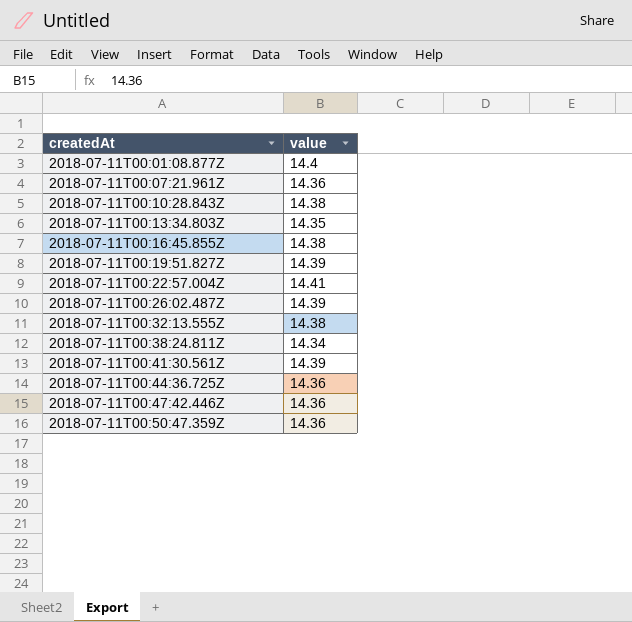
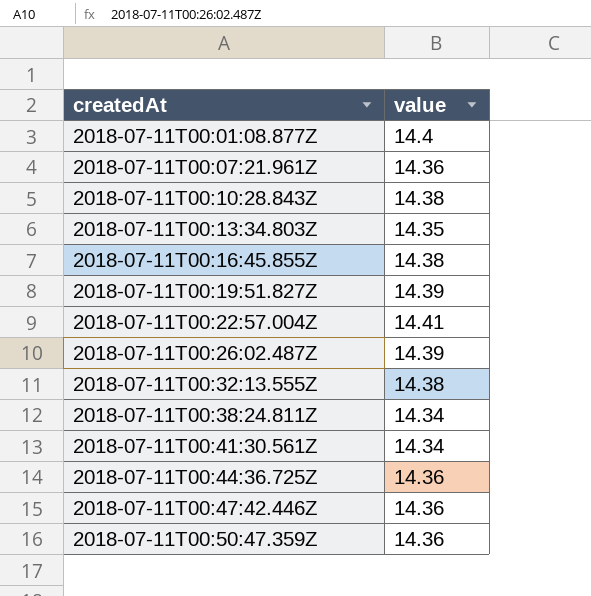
2018-07-11T00:41:30.561Z | value: 14.39 -> 14.34

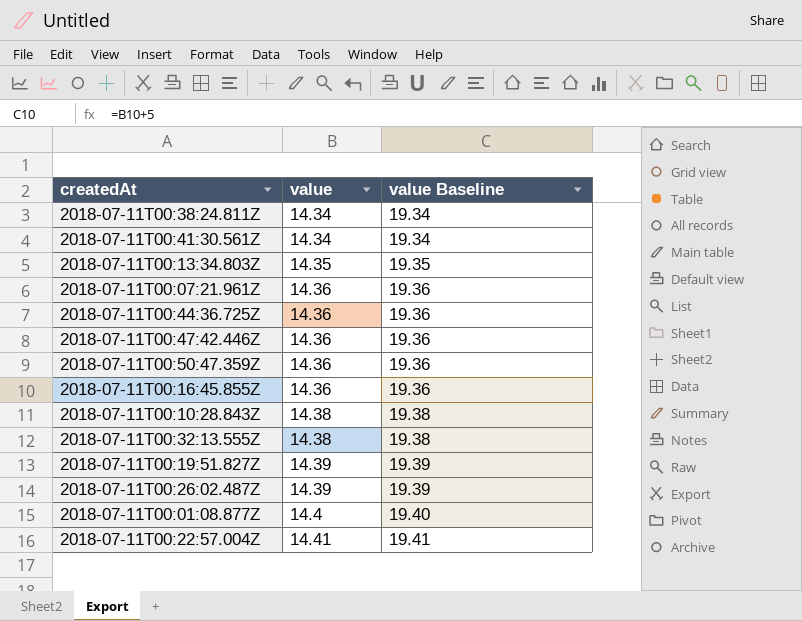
row order: createdAt ascending -> value ascending
column value Baseline | formula: none -> [value] + 5
2018-07-11T00:16:45.855Z | value: 14.38 -> 14.36

